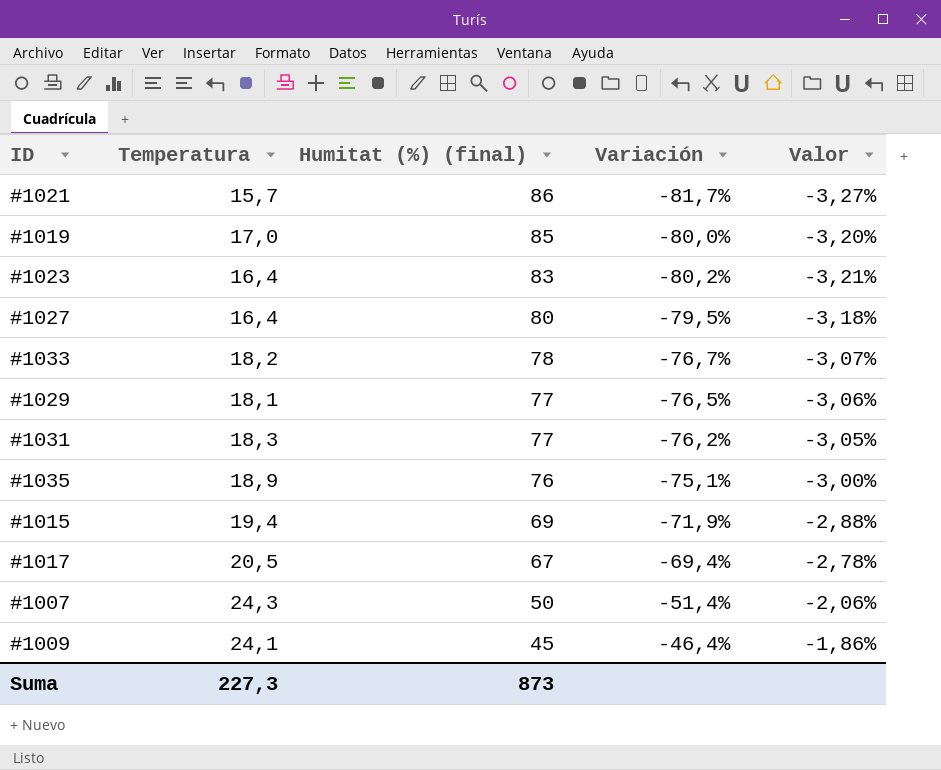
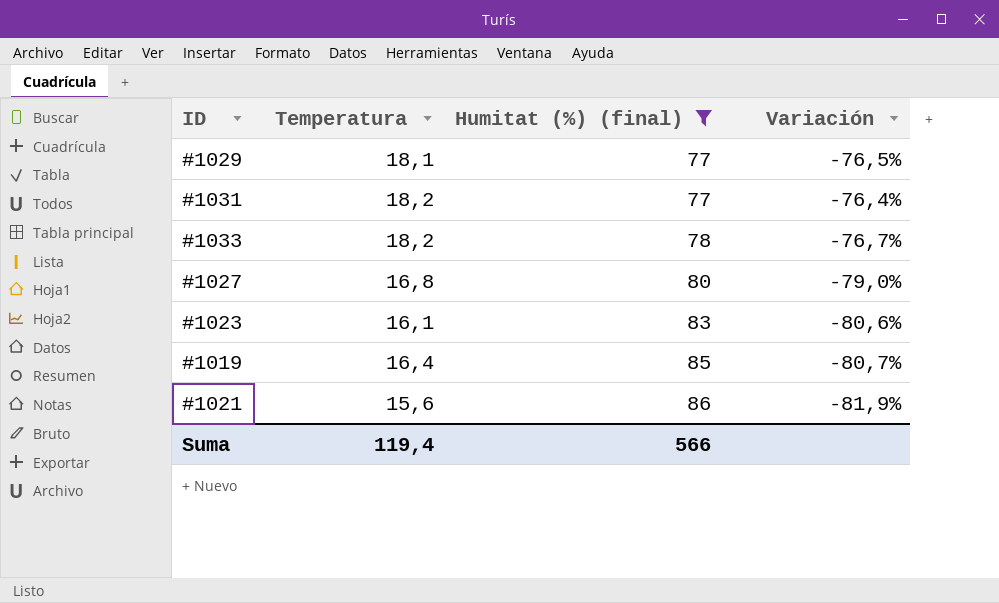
filter: none -> Humitat (%) (final) >= 77
row order: Humitat (%) (final) descending -> Humitat (%) (final) ascending
column Valor | formula: [Variación] * 0,04 -> none
#1031 | Temperatura: 18,3 -> 18,2
#1031 | Variación: -76,2% -> -76,4%
#1027 | Temperatura: 16,4 -> 16,8
#1027 | Variación: -79,5% -> -79,0%
#1023 | Temperatura: 16,4 -> 16,1
#1023 | Variación: -80,2% -> -80,6%
#1019 | Temperatura: 17,0 -> 16,4
#1019 | Variación: -80,0% -> -80,7%
#1021 | Temperatura: 15,7 -> 15,6
#1021 | Variación: -81,7% -> -81,9%
Suma | Temperatura: 227,3 -> 119,4
Suma | Humitat (%) (final): 873 -> 566

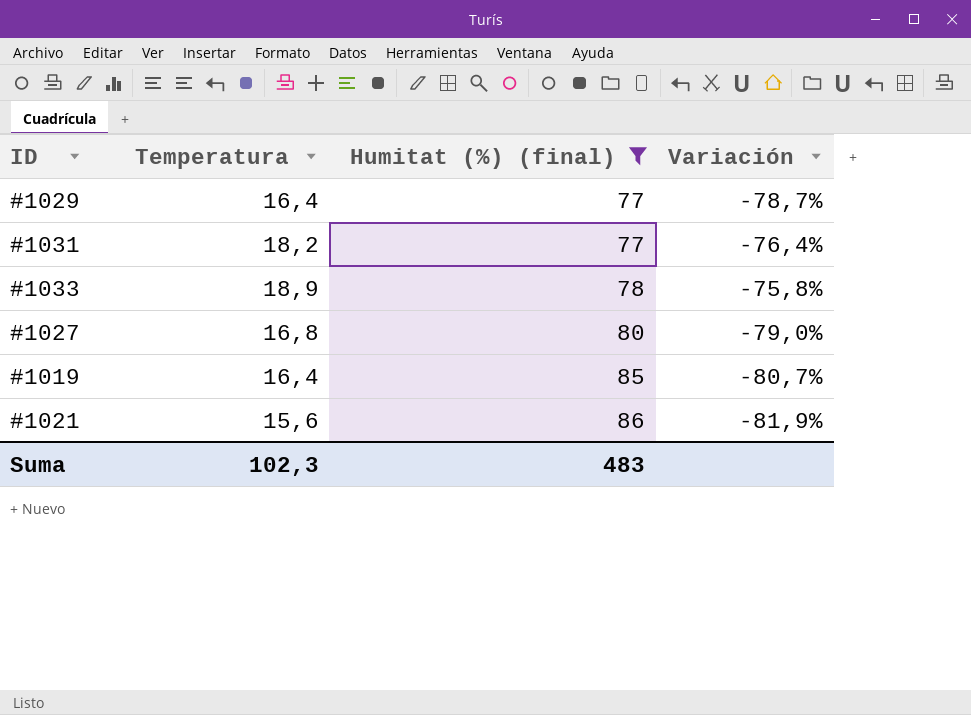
row #1023: 16,1 | 83 | -80,6% -> none
#1029 | Temperatura: 18,1 -> 16,4
#1029 | Variación: -76,5% -> -78,7%
#1033 | Temperatura: 18,2 -> 18,9
#1033 | Variación: -76,7% -> -75,8%
Suma | Temperatura: 119,4 -> 102,3
Suma | Humitat (%) (final): 566 -> 483

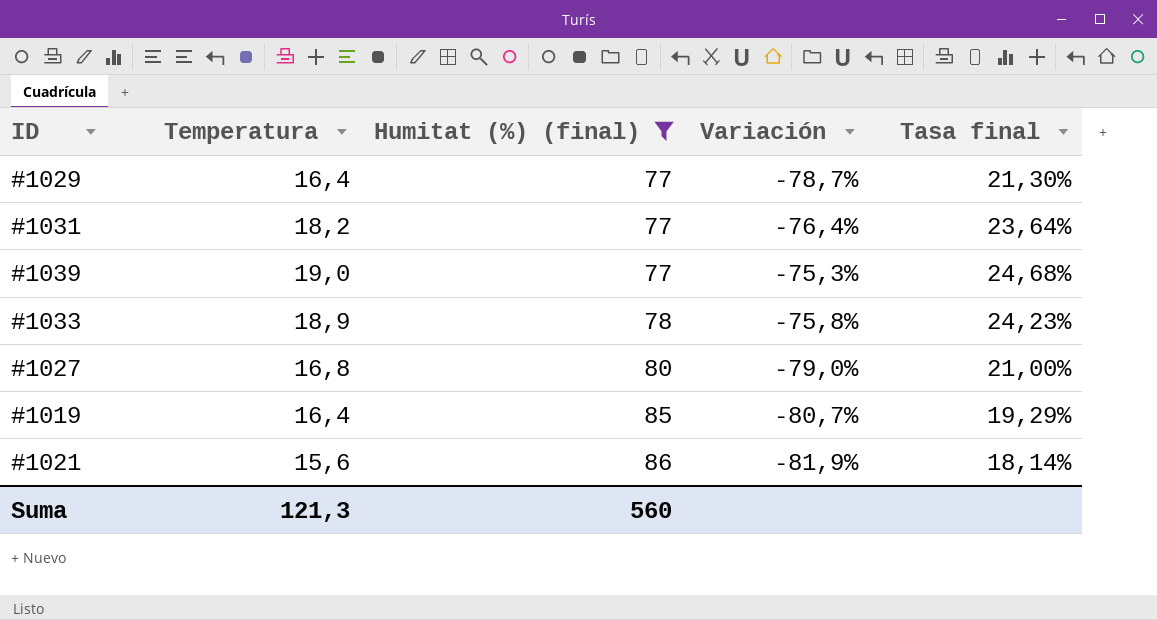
column Tasa final | formula: none -> [Temperatura] / [Humitat (%) (final)]
row #1039: none -> 19,0 | 77 | -75,3% | 24,68%
Suma | Temperatura: 102,3 -> 121,3
Suma | Humitat (%) (final): 483 -> 560

